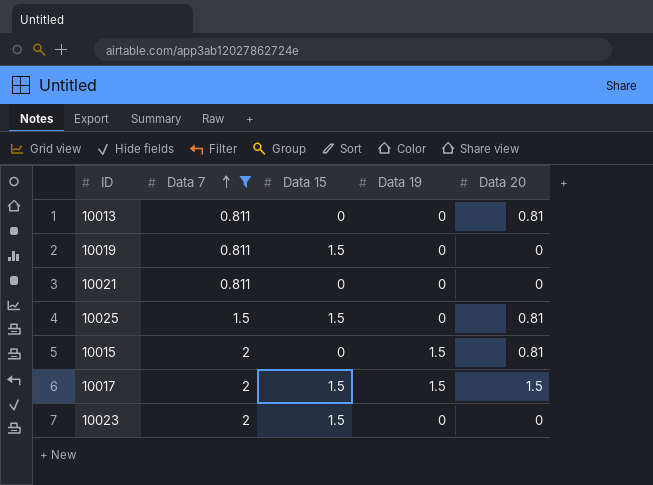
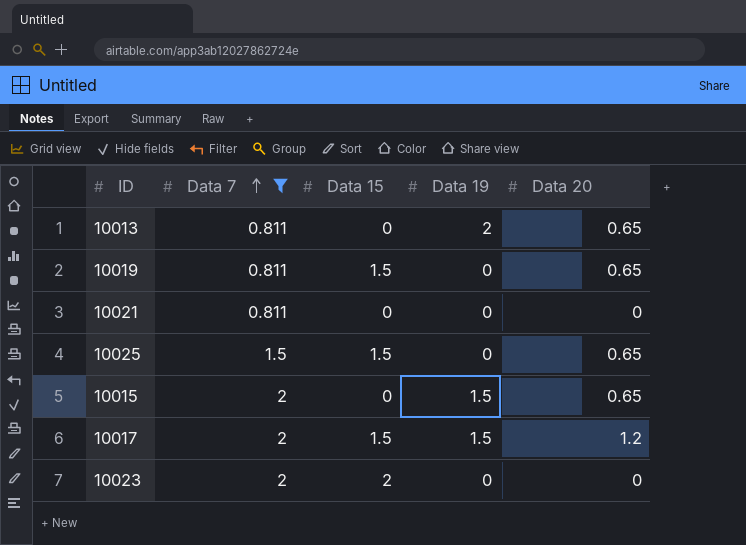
10013 | Data 19: 0 -> 2
10013 | Data 20: 0.81 -> 0.65
10019 | Data 20: 0 -> 0.65
10025 | Data 20: 0.81 -> 0.65
10015 | Data 20: 0.81 -> 0.65
10017 | Data 20: 1.5 -> 1.2
10023 | Data 15: 1.5 -> 2

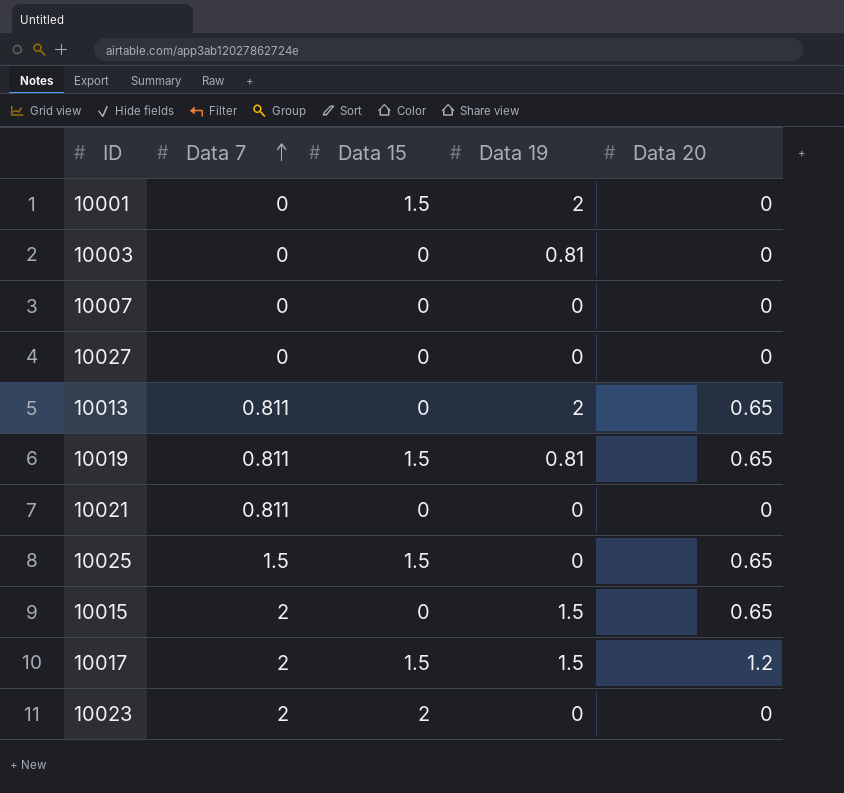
filter: Data 7 != 0 -> none
10019 | Data 19: 0 -> 0.81

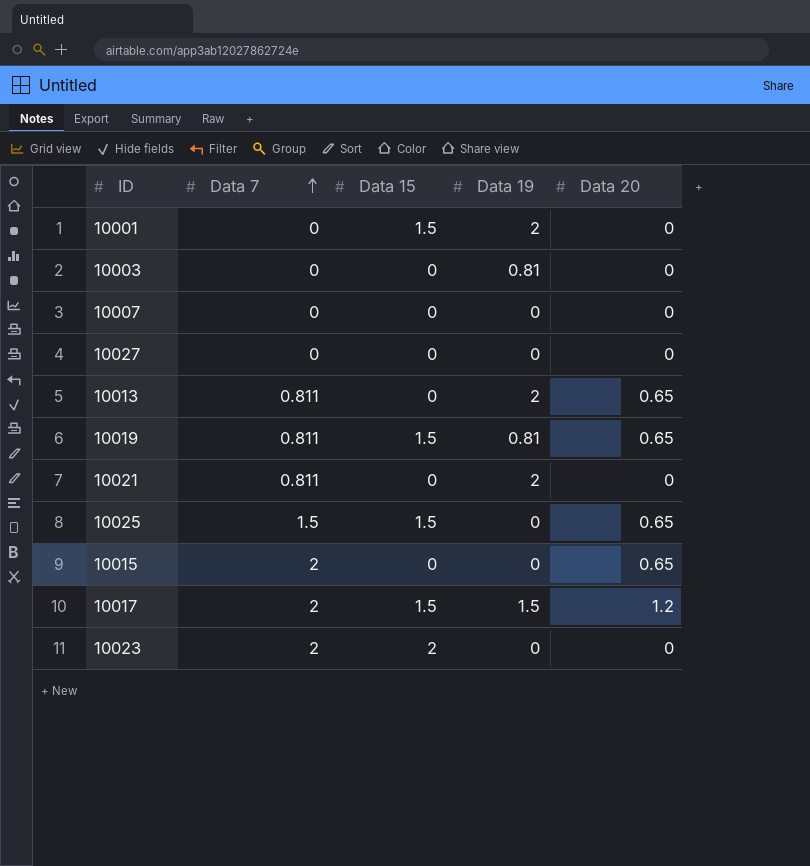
10021 | Data 19: 0 -> 2
10015 | Data 19: 1.5 -> 0

